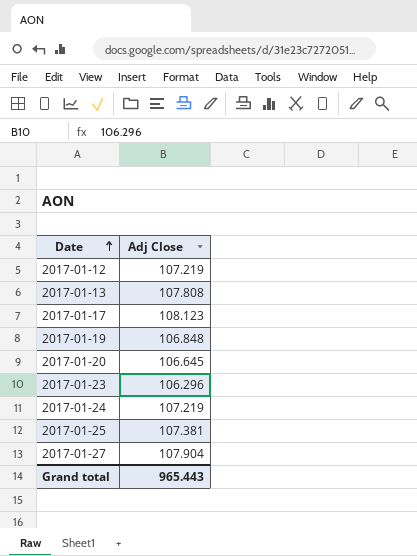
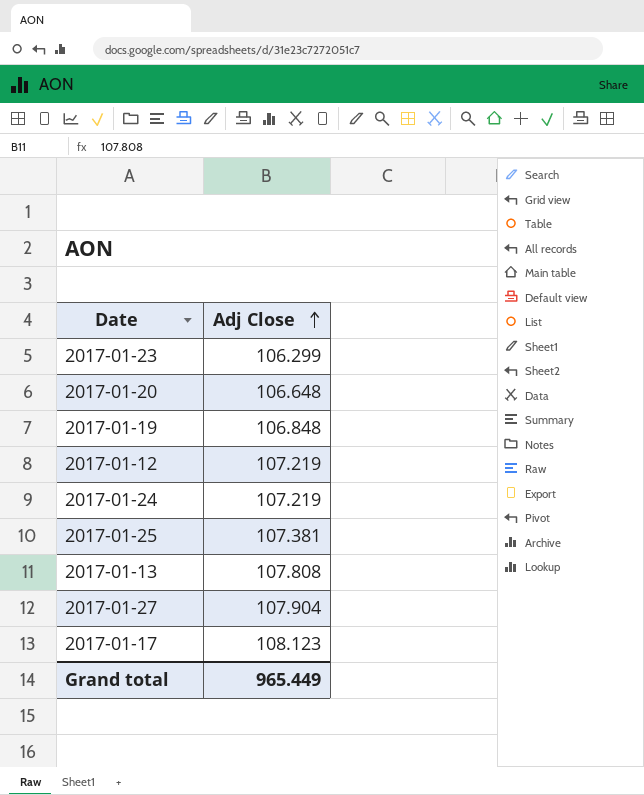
row order: Date ascending -> Adj Close ascending
2017-01-23 | Adj Close: 106.296 -> 106.299
2017-01-20 | Adj Close: 106.645 -> 106.648
Grand total | Adj Close: 965.443 -> 965.449

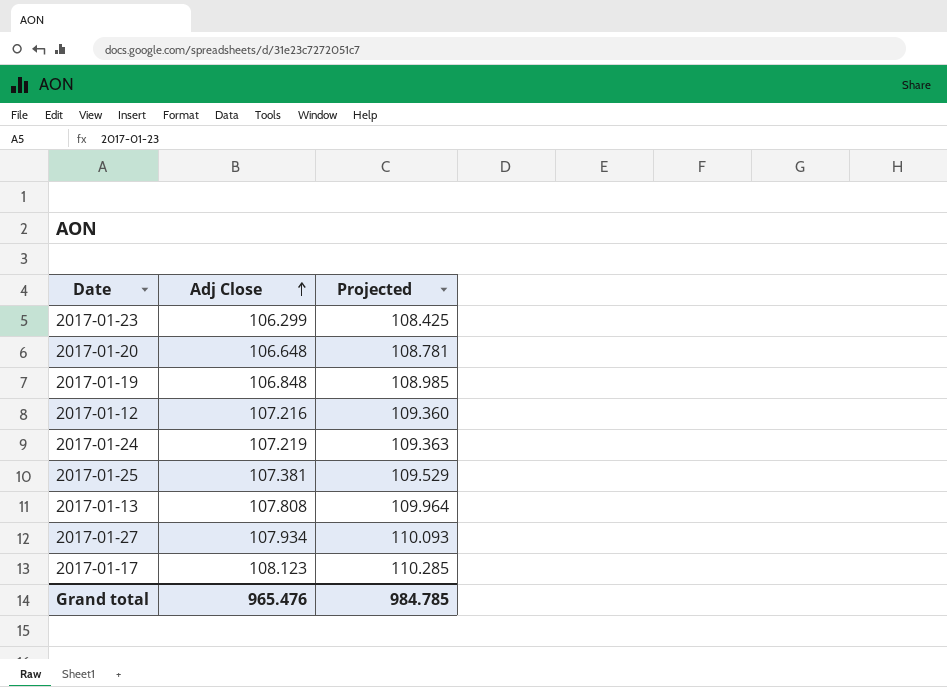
column Projected | formula: none -> [Adj Close] * 1.02
2017-01-12 | Adj Close: 107.219 -> 107.216
2017-01-27 | Adj Close: 107.904 -> 107.934
Grand total | Adj Close: 965.449 -> 965.476

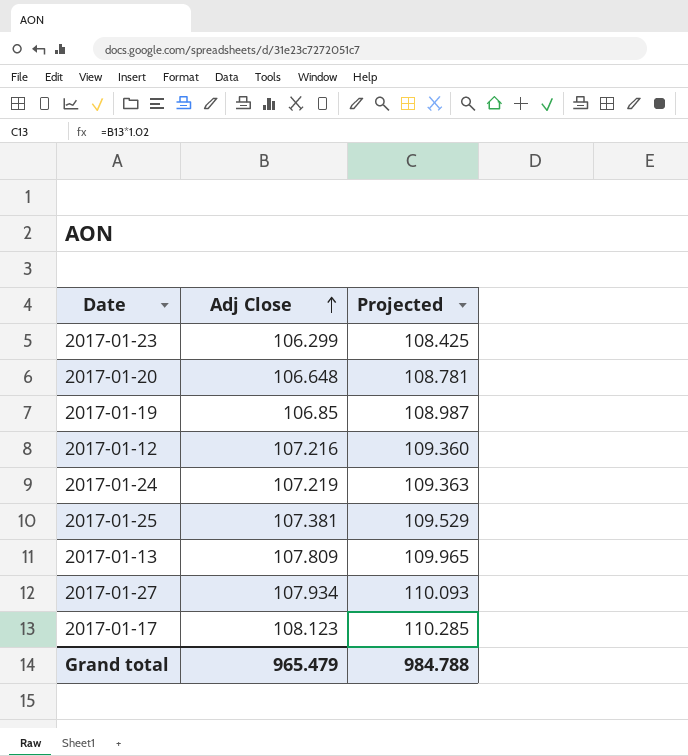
2017-01-19 | Adj Close: 106.848 -> 106.85
2017-01-19 | Projected: 108.985 -> 108.987
2017-01-13 | Adj Close: 107.808 -> 107.809
2017-01-13 | Projected: 109.964 -> 109.965
Grand total | Adj Close: 965.476 -> 965.479
Grand total | Projected: 984.785 -> 984.788

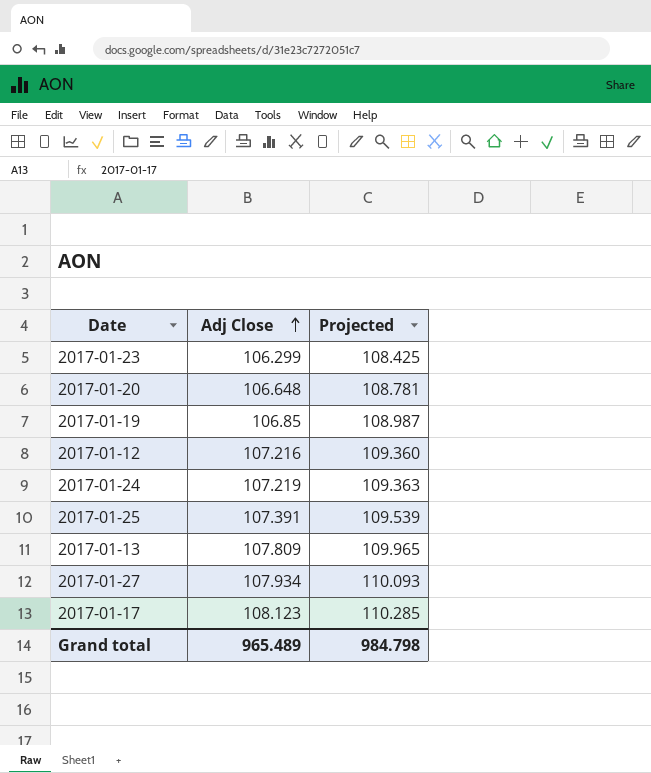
2017-01-25 | Adj Close: 107.381 -> 107.391
2017-01-25 | Projected: 109.529 -> 109.539
Grand total | Adj Close: 965.479 -> 965.489
Grand total | Projected: 984.788 -> 984.798

